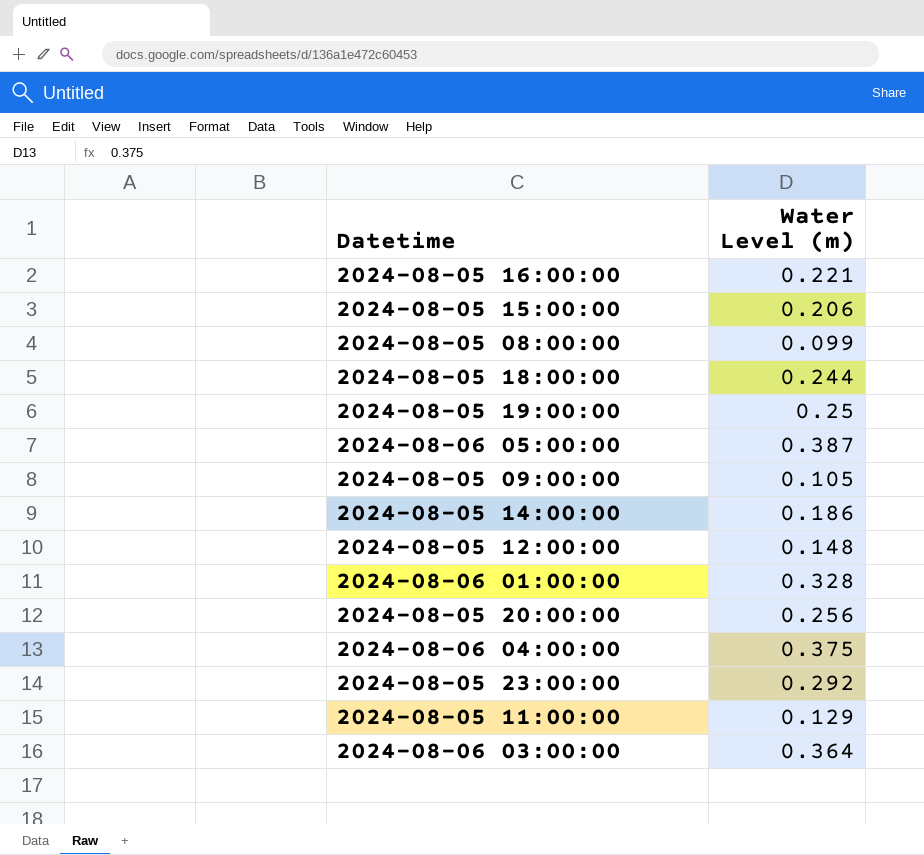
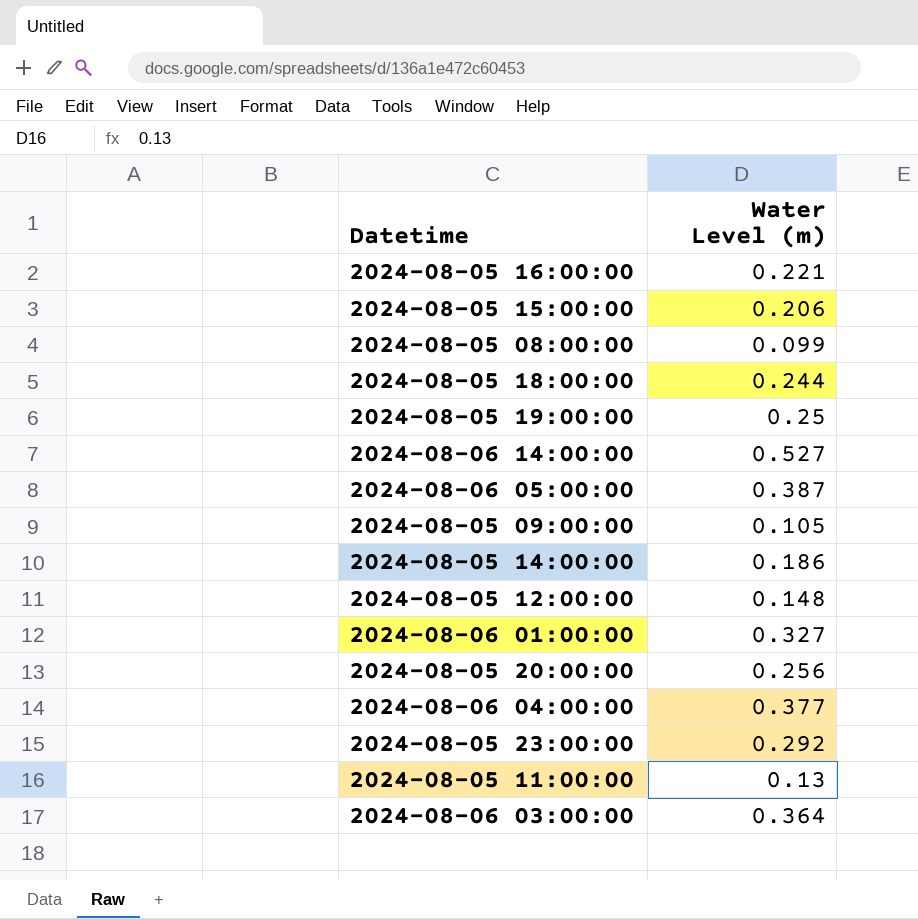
row 2024-08-06 14:00:00: none -> 0.527
2024-08-06 01:00:00 | Water Level (m): 0.328 -> 0.327
2024-08-06 04:00:00 | Water Level (m): 0.375 -> 0.377
2024-08-05 11:00:00 | Water Level (m): 0.129 -> 0.13

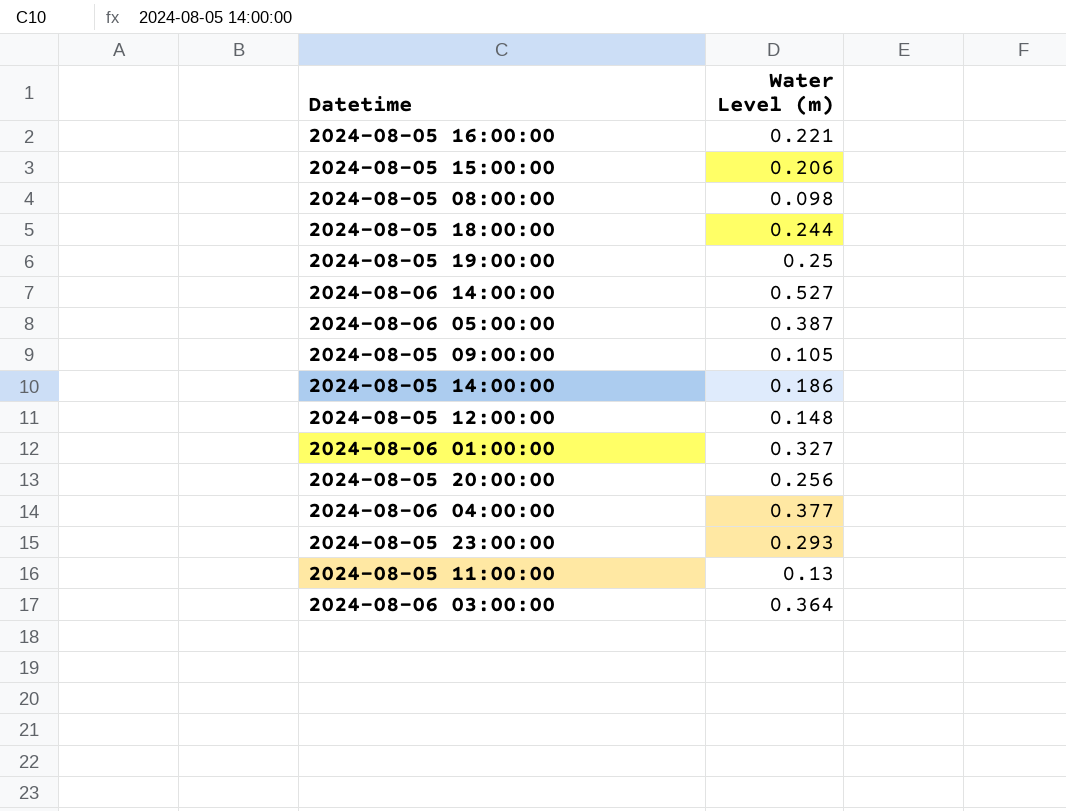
2024-08-05 08:00:00 | Water Level (m): 0.099 -> 0.098
2024-08-05 23:00:00 | Water Level (m): 0.292 -> 0.293

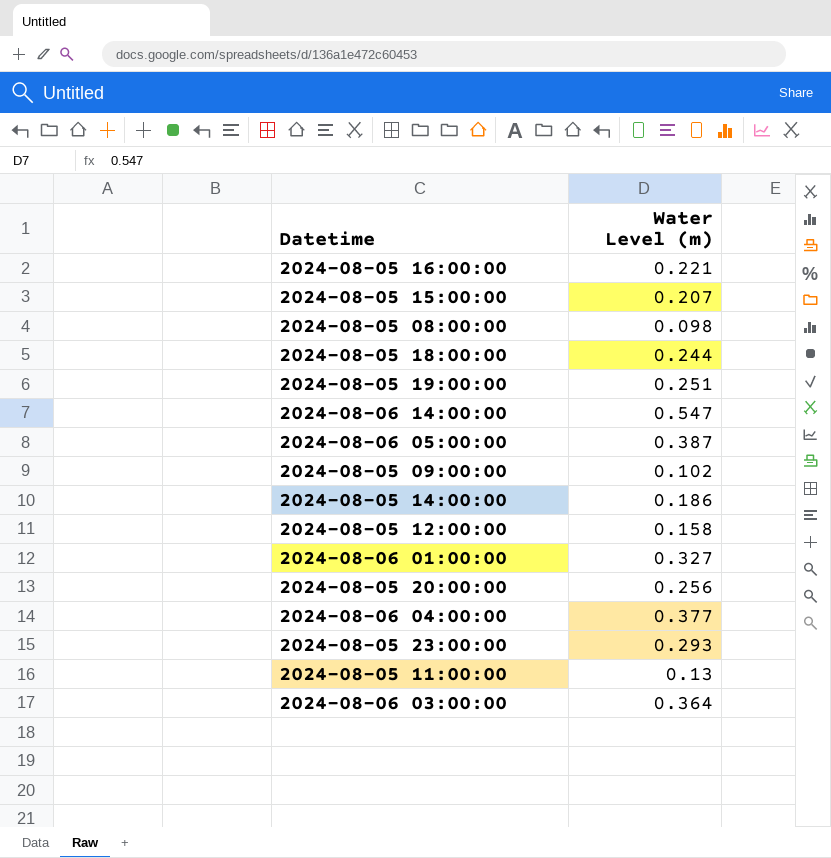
2024-08-05 15:00:00 | Water Level (m): 0.206 -> 0.207
2024-08-05 19:00:00 | Water Level (m): 0.25 -> 0.251
2024-08-06 14:00:00 | Water Level (m): 0.527 -> 0.547
2024-08-05 09:00:00 | Water Level (m): 0.105 -> 0.102
2024-08-05 12:00:00 | Water Level (m): 0.148 -> 0.158

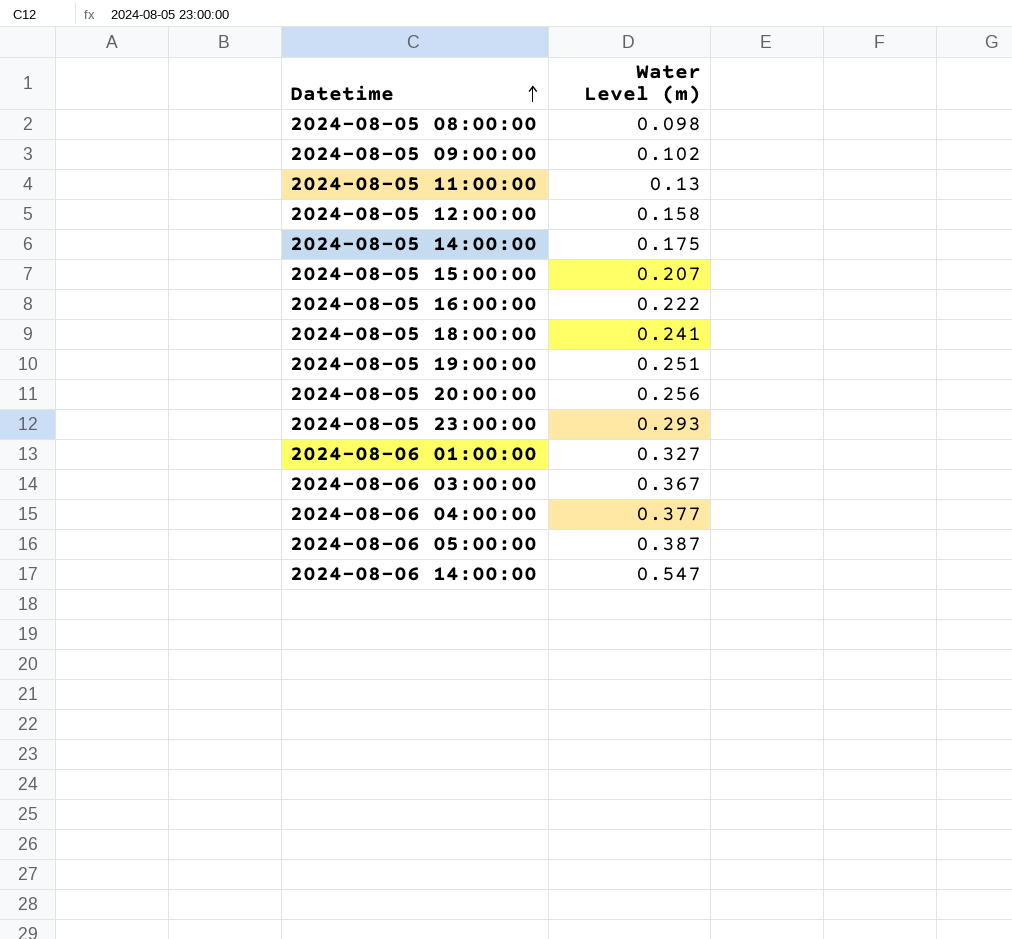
row order: none -> Datetime ascending
2024-08-05 14:00:00 | Water Level (m): 0.186 -> 0.175
2024-08-05 16:00:00 | Water Level (m): 0.221 -> 0.222
2024-08-05 18:00:00 | Water Level (m): 0.244 -> 0.241
2024-08-06 03:00:00 | Water Level (m): 0.364 -> 0.367

